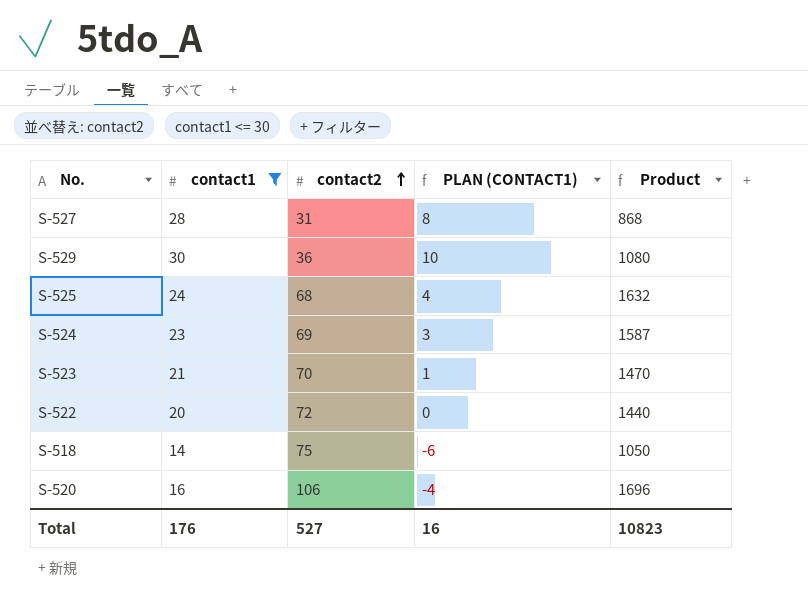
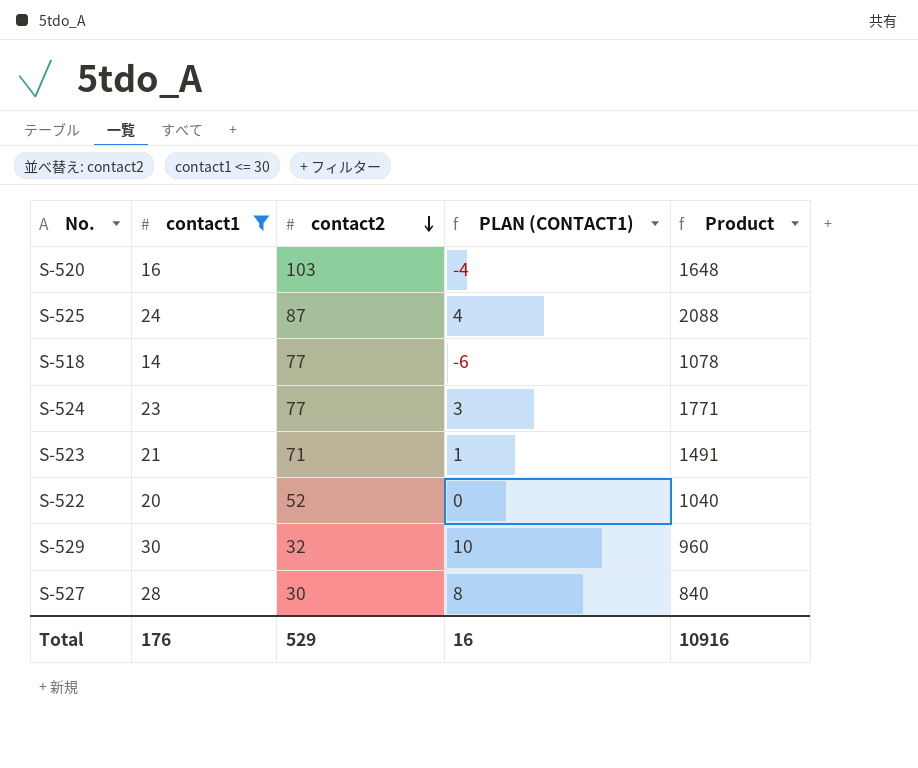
row order: contact2 ascending -> contact2 descending
S-520 | contact2: 106 -> 103
S-520 | Product: 1696 -> 1648
S-525 | contact2: 68 -> 87
S-525 | Product: 1632 -> 2088
S-518 | contact2: 75 -> 77
S-518 | Product: 1050 -> 1078
S-524 | contact2: 69 -> 77
S-524 | Product: 1587 -> 1771
S-523 | contact2: 70 -> 71
S-523 | Product: 1470 -> 1491
S-522 | contact2: 72 -> 52
S-522 | Product: 1440 -> 1040
S-529 | contact2: 36 -> 32
S-529 | Product: 1080 -> 960
S-527 | contact2: 31 -> 30
S-527 | Product: 868 -> 840
Total | contact2: 527 -> 529
Total | Product: 10823 -> 10916

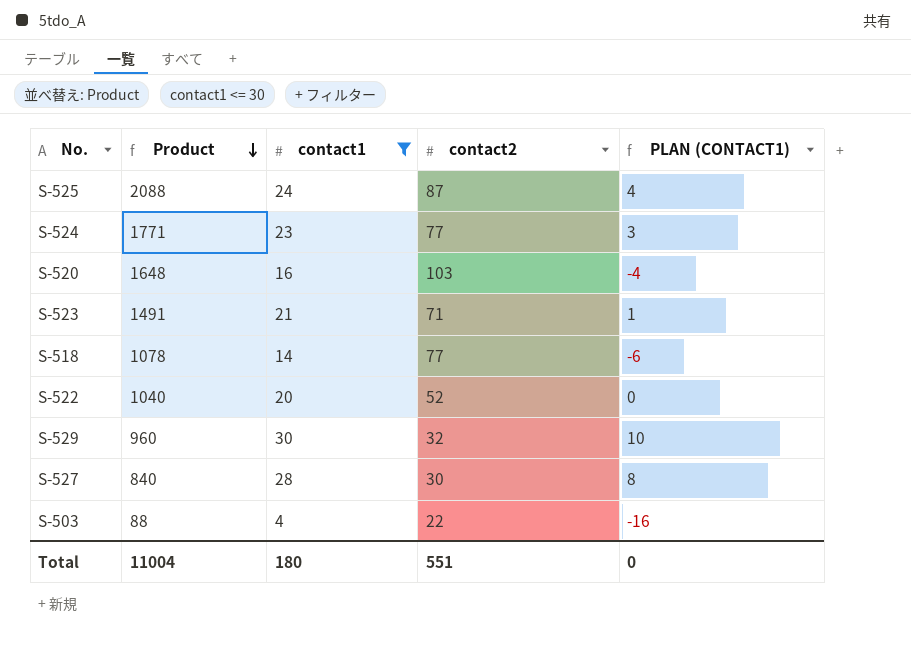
row order: contact2 descending -> Product descending
column Product | position: 5 -> 2
row S-503: none -> 88 | 4 | 22 | -16
Total | Product: 10916 -> 11004
Total | contact1: 176 -> 180
Total | contact2: 529 -> 551
Total | PLAN (CONTACT1): 16 -> 0

